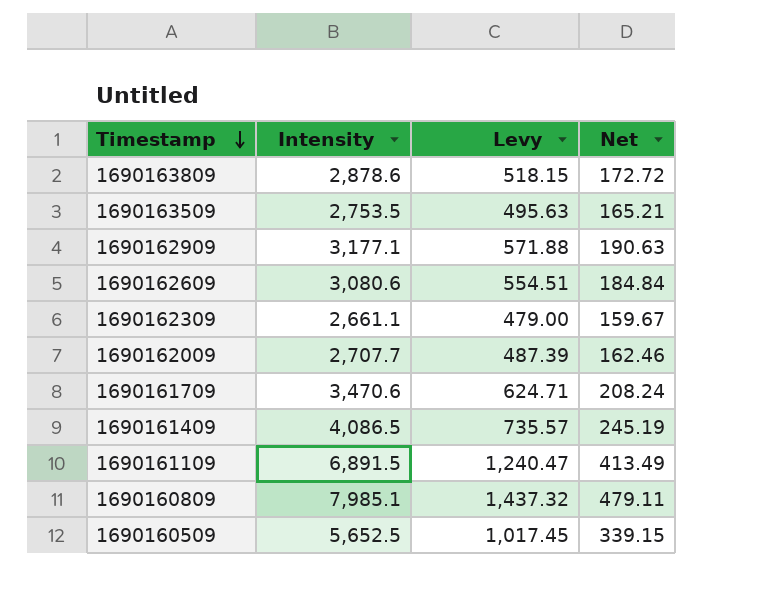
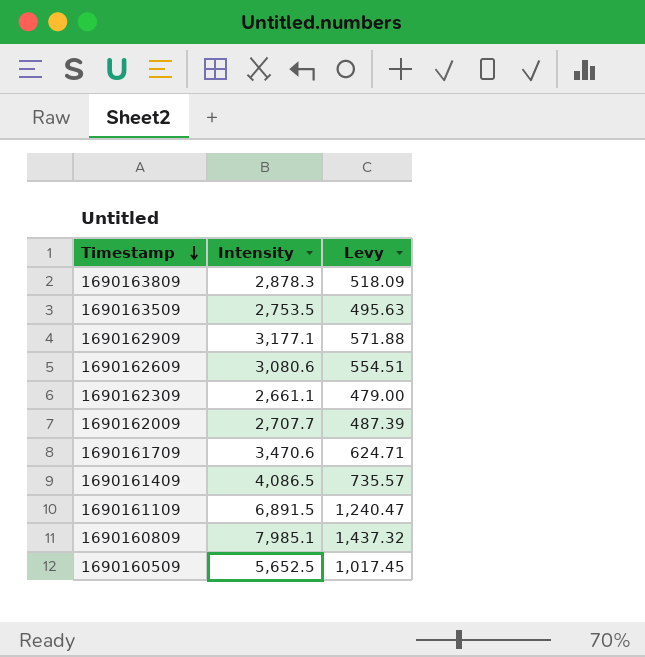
column Net | formula: [Intensity] * 0.06 -> none
1690163809 | Intensity: 2,878.6 -> 2,878.3
1690163809 | Levy: 518.15 -> 518.09

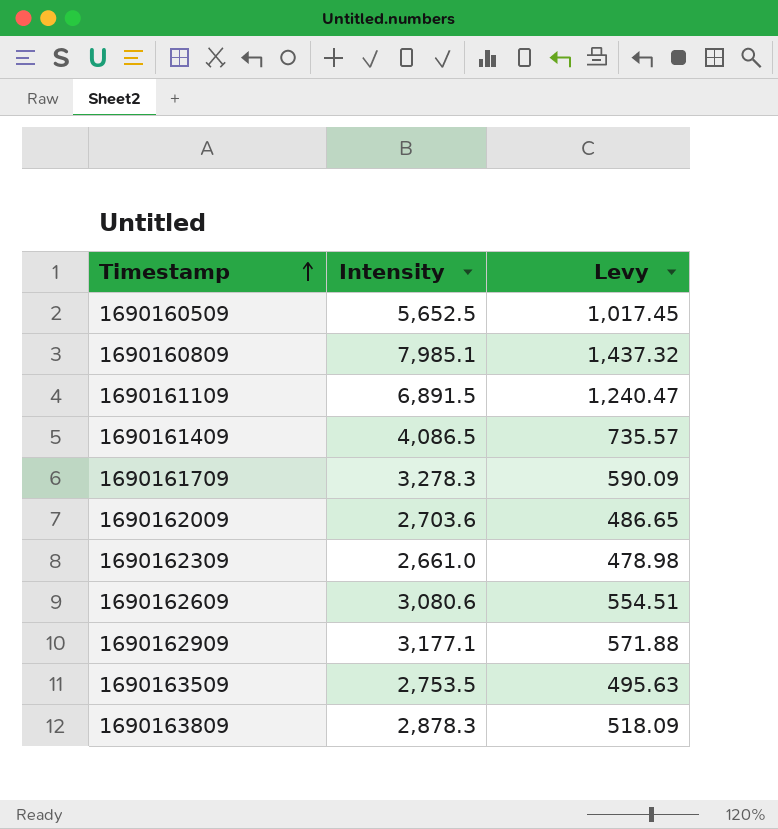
row order: Timestamp descending -> Timestamp ascending
1690161709 | Intensity: 3,470.6 -> 3,278.3
1690161709 | Levy: 624.71 -> 590.09
1690162009 | Intensity: 2,707.7 -> 2,703.6
1690162009 | Levy: 487.39 -> 486.65
1690162309 | Intensity: 2,661.1 -> 2,661.0
1690162309 | Levy: 479.00 -> 478.98

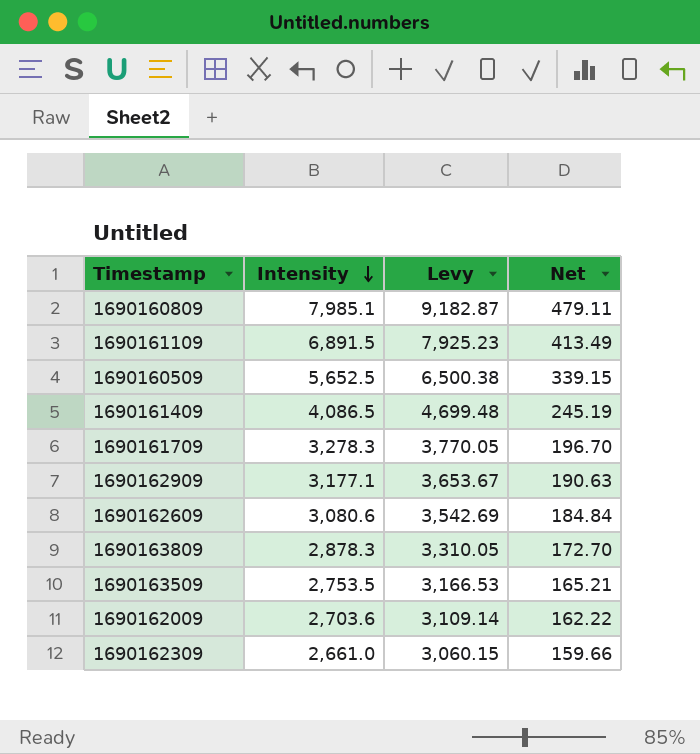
row order: Timestamp ascending -> Intensity descending
column Levy | formula: [Intensity] * 0.18 -> [Intensity] * 1.15
column Net | formula: none -> [Intensity] * 0.06

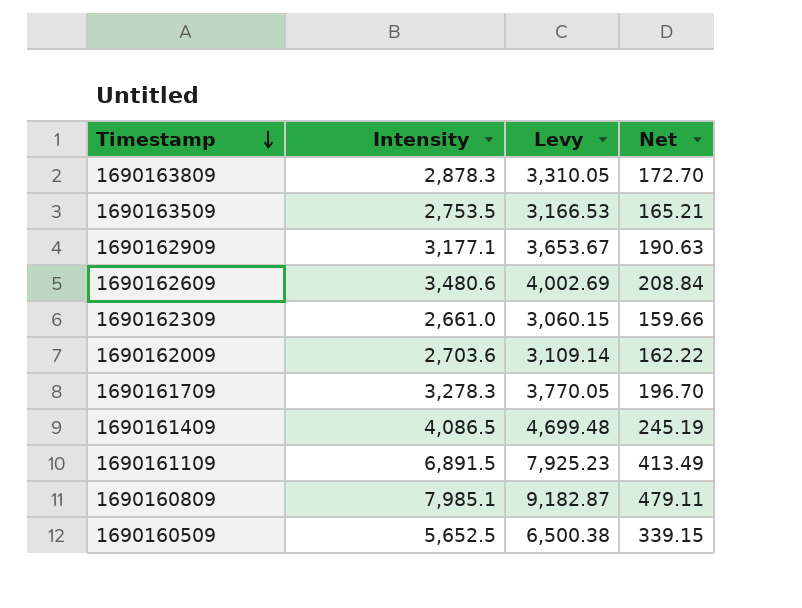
row order: Intensity descending -> Timestamp descending
1690162609 | Intensity: 3,080.6 -> 3,480.6
1690162609 | Levy: 3,542.69 -> 4,002.69
1690162609 | Net: 184.84 -> 208.84

